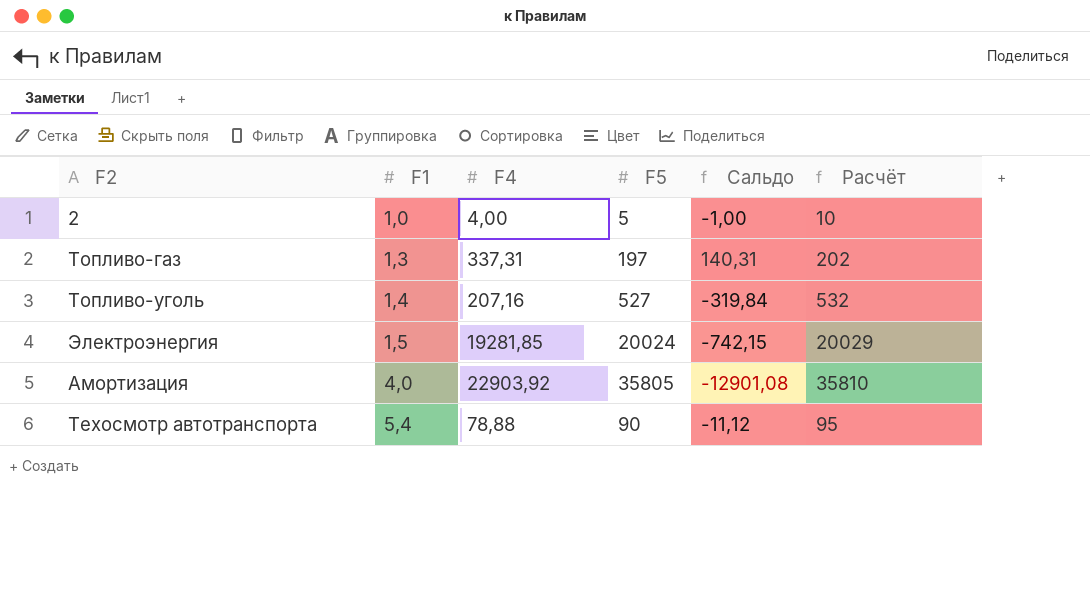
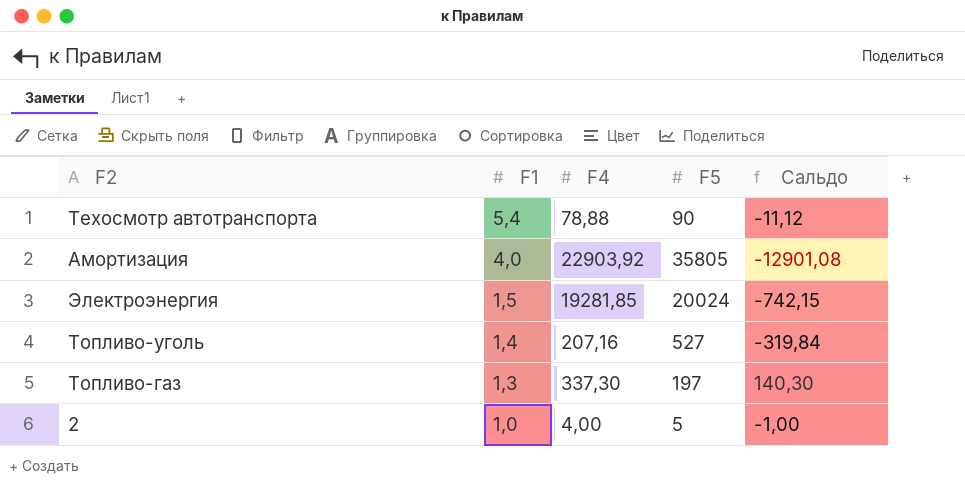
row order: F1 ascending -> F1 descending
column Расчёт | formula: [F5] + 5 -> none
Топливо-газ | F4: 337,31 -> 337,30
Топливо-газ | Сальдо: 140,31 -> 140,30

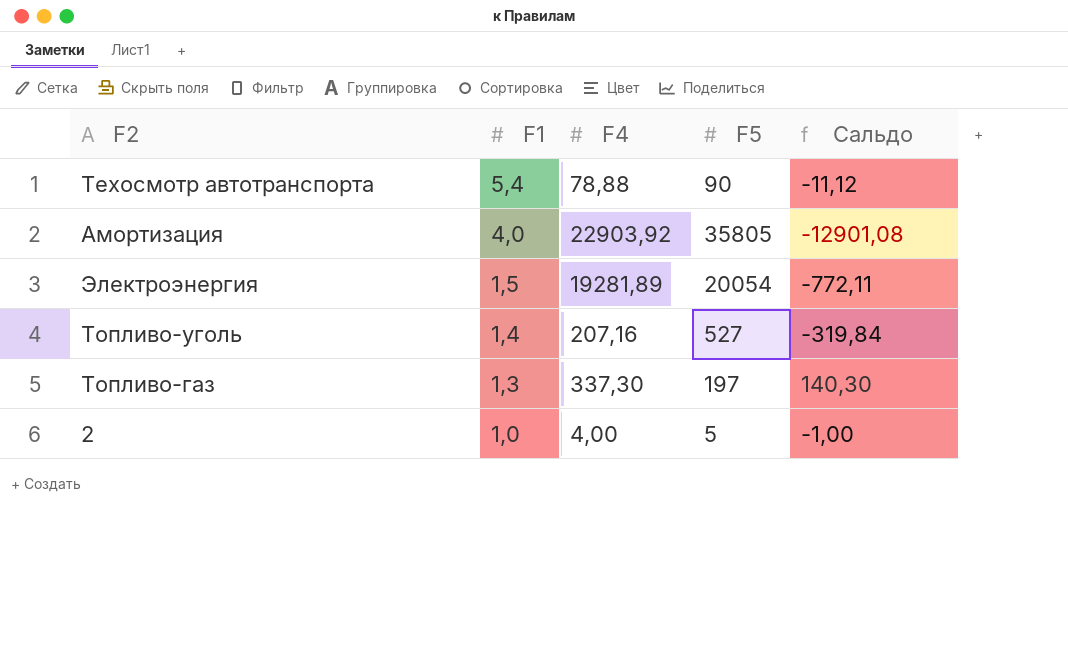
Электроэнергия | F4: 19281,85 -> 19281,89
Электроэнергия | F5: 20024 -> 20054
Электроэнергия | Сальдо: -742,15 -> -772,11

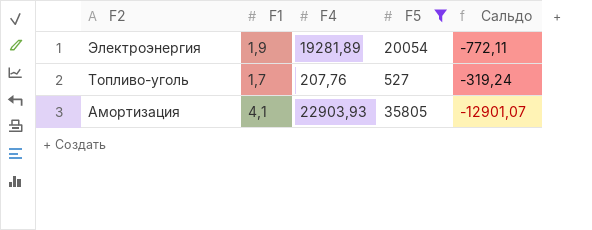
filter: none -> F5 >= 527
row order: F1 descending -> F2 descending
Электроэнергия | F1: 1,5 -> 1,9
Топливо-уголь | F1: 1,4 -> 1,7
Топливо-уголь | F4: 207,16 -> 207,76
Топливо-уголь | Сальдо: -319,84 -> -319,24
Амортизация | F1: 4,0 -> 4,1
Амортизация | F4: 22903,92 -> 22903,93
Амортизация | Сальдо: -12901,08 -> -12901,07

